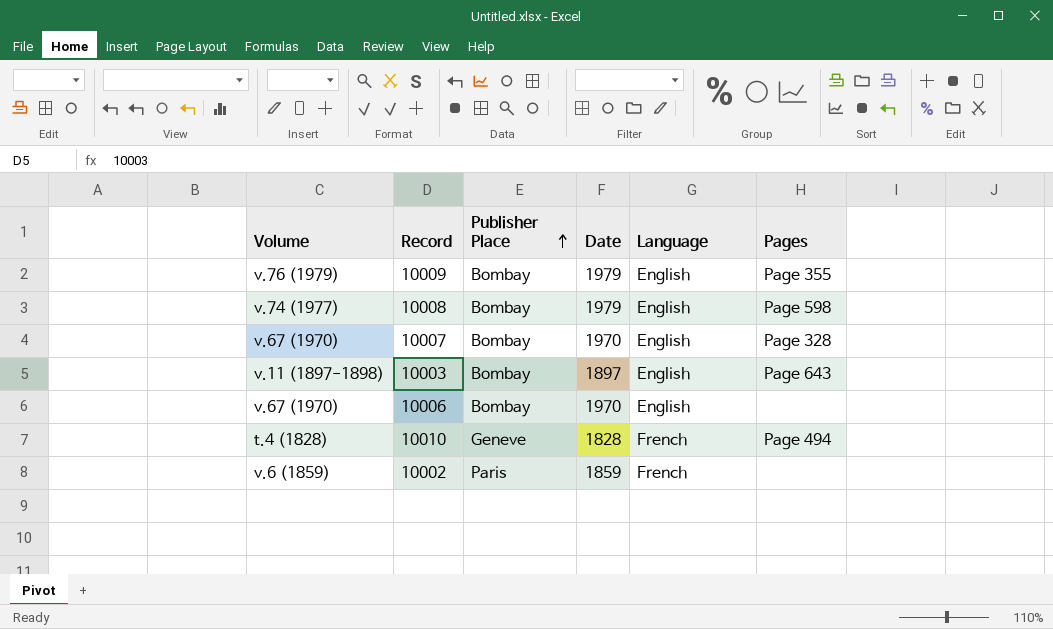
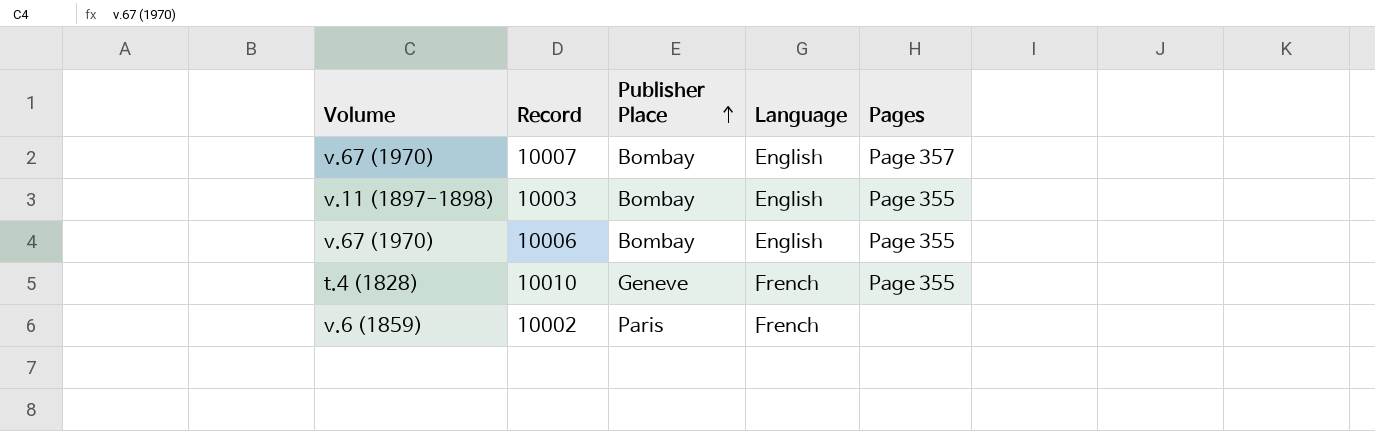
column Date | position: 4 -> none
row 10009: v.76 (1979) | Bombay | 1979 | English | Page 355 -> none
row 10008: v.74 (1977) | Bombay | 1979 | English | Page 598 -> none
10007 | Pages: Page 328 -> Page 357
10003 | Pages: Page 643 -> Page 355
10006 | Pages: none -> Page 355
10010 | Pages: Page 494 -> Page 355

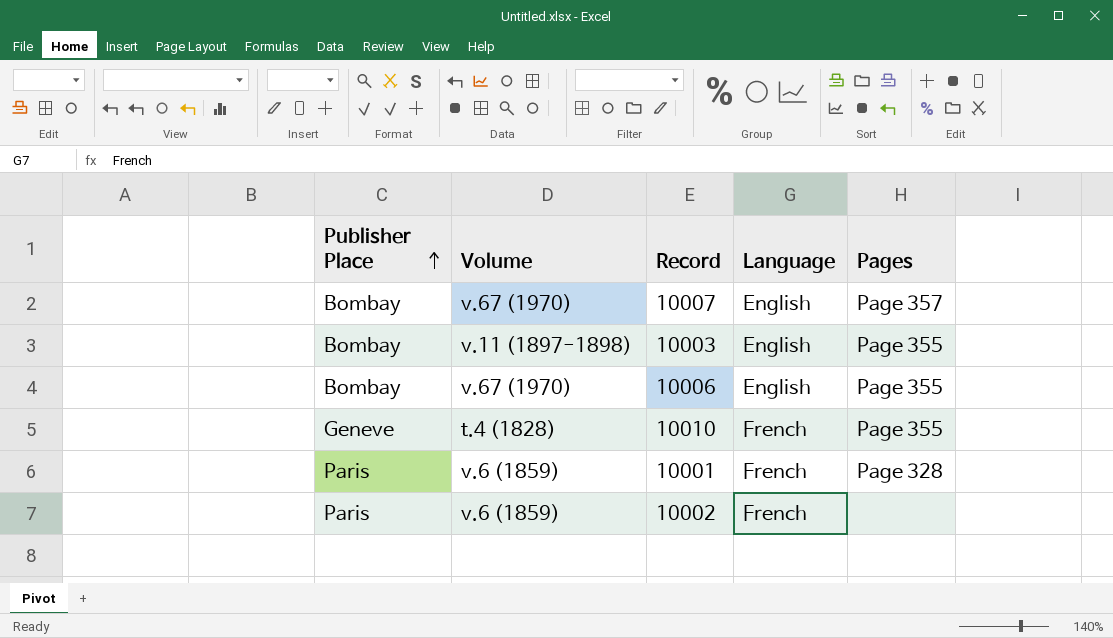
column Publisher Place | position: 3 -> 1
row 10001: none -> Paris | v.6 (1859) | French | Page 328

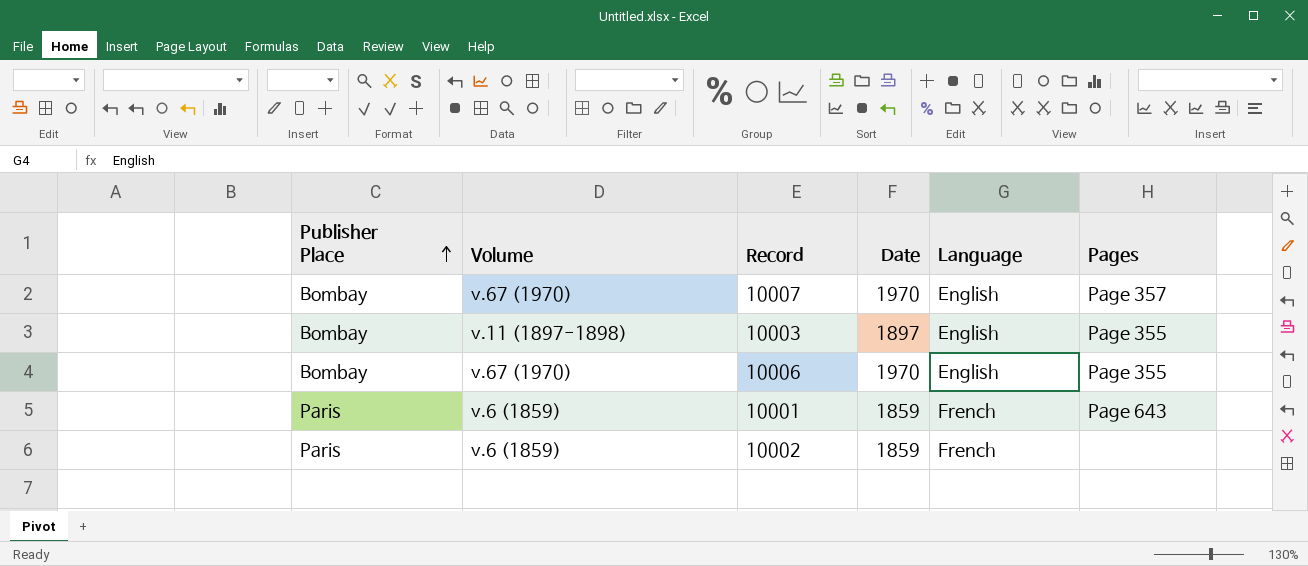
column Date | position: none -> 4
row 10010: Geneve | t.4 (1828) | French | Page 355 -> none
10001 | Pages: Page 328 -> Page 643

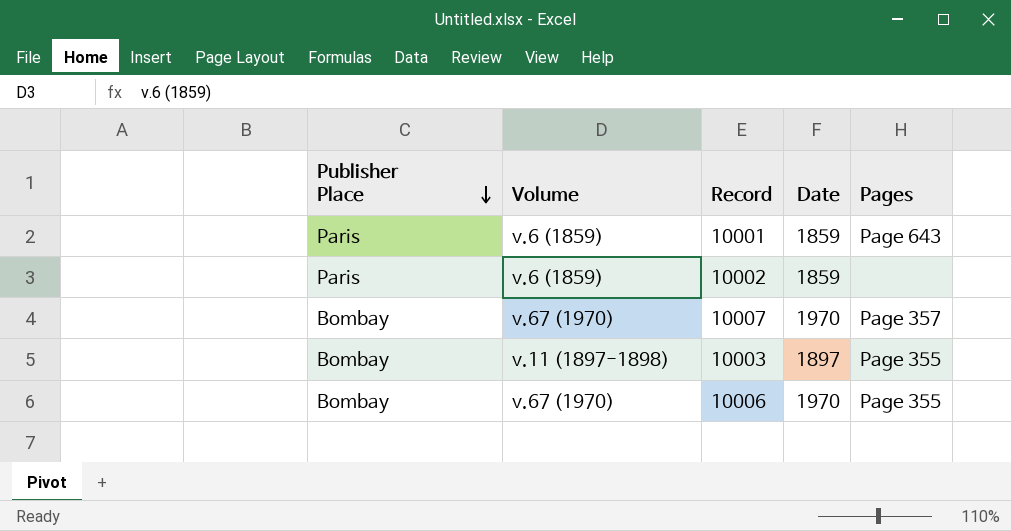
row order: Publisher Place ascending -> Publisher Place descending
column Language | position: 5 -> none

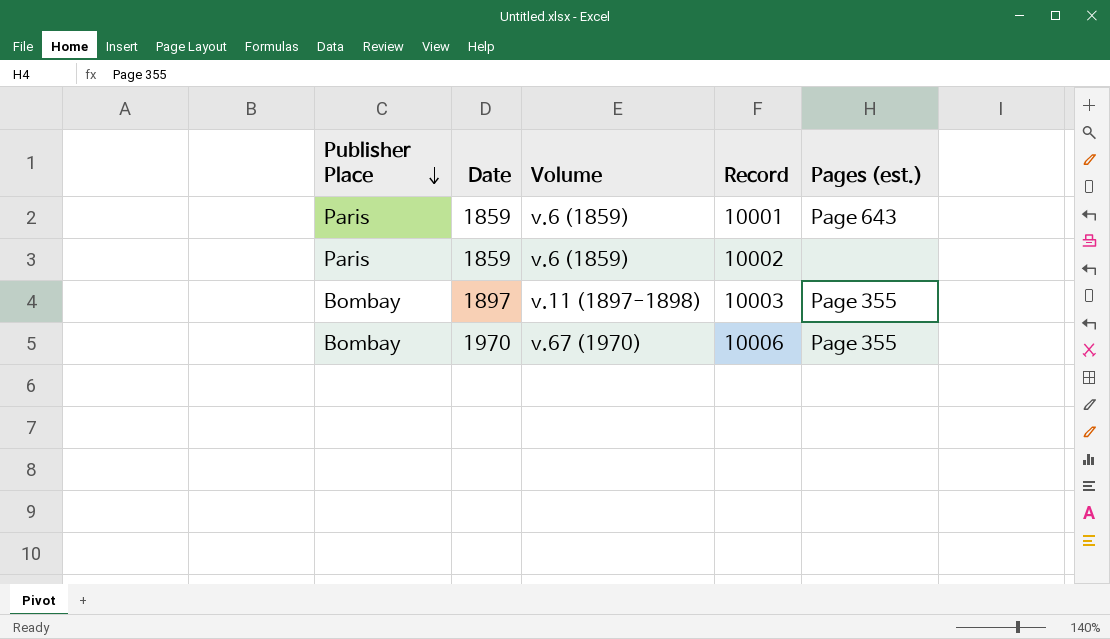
column Date | position: 4 -> 2
column name: Pages -> Pages (est.)
row 10007: Bombay | v.67 (1970) | 1970 | Page 357 -> none

